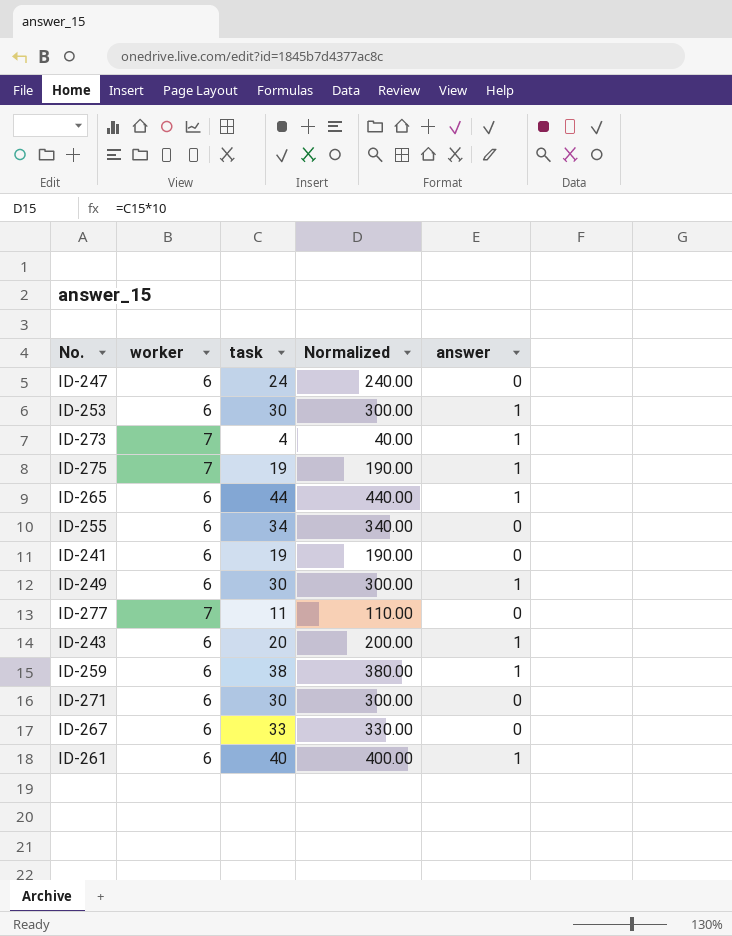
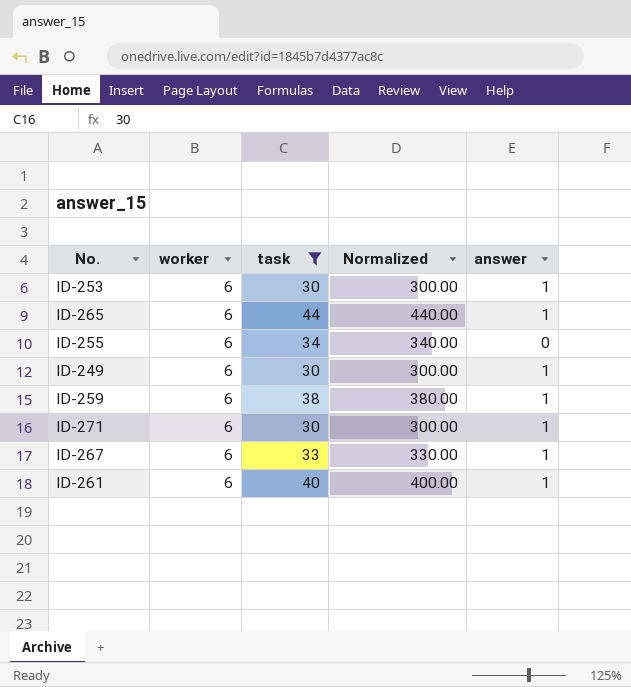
filter: none -> task >= 30
ID-271 | answer: 0 -> 1
ID-267 | answer: 0 -> 1

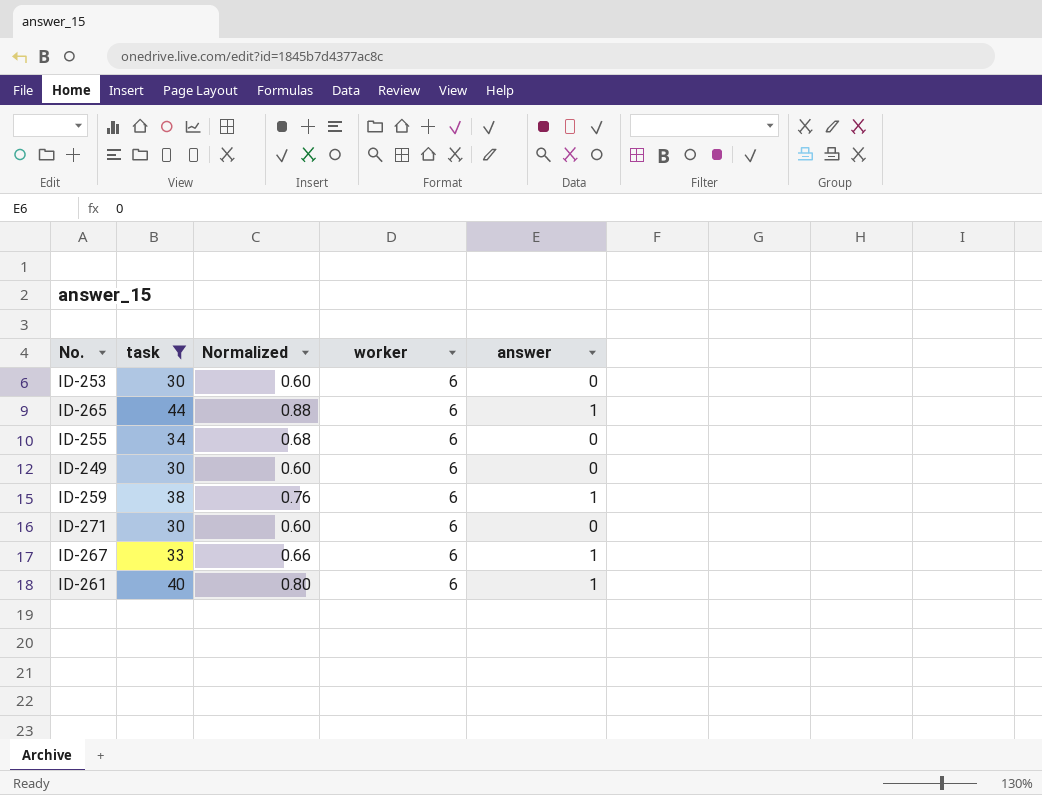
column Normalized | formula: [task] * 10 -> [task] * 0.02
column worker | position: 2 -> 4
ID-253 | answer: 1 -> 0
ID-249 | answer: 1 -> 0
ID-271 | answer: 1 -> 0

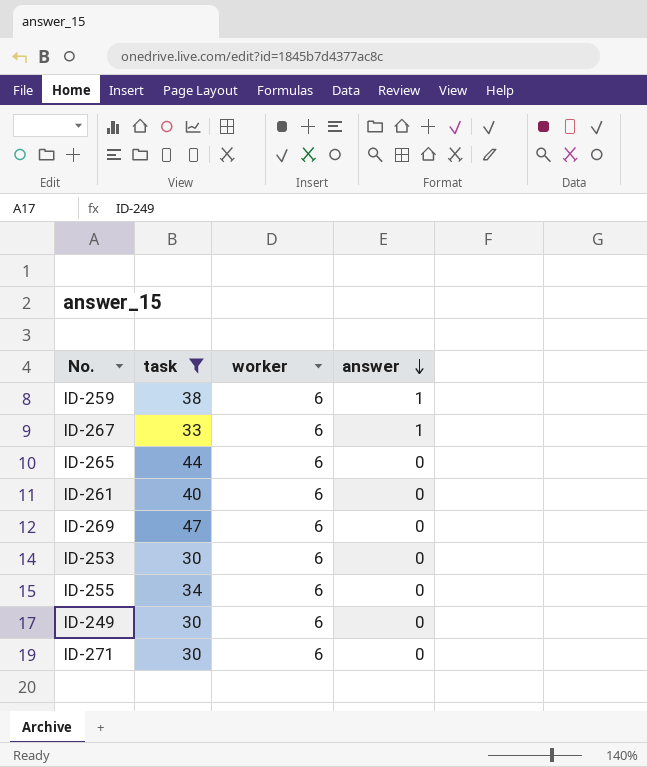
row order: none -> answer descending
column Normalized | formula: [task] * 0.02 -> none
ID-265 | answer: 1 -> 0
ID-261 | answer: 1 -> 0
row ID-269: none -> 47 | 6 | 0

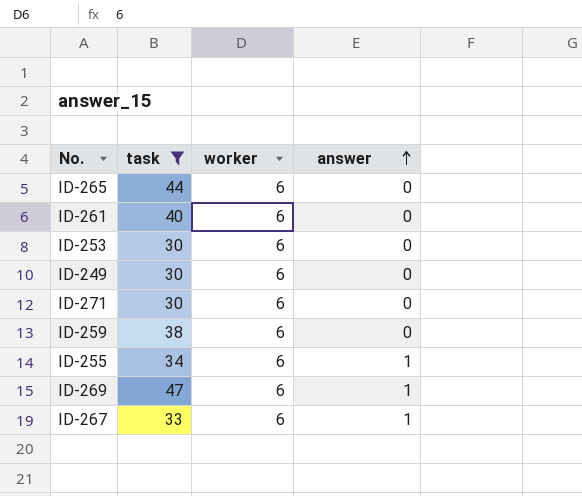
row order: answer descending -> answer ascending
ID-259 | answer: 1 -> 0
ID-255 | answer: 0 -> 1
ID-269 | answer: 0 -> 1

